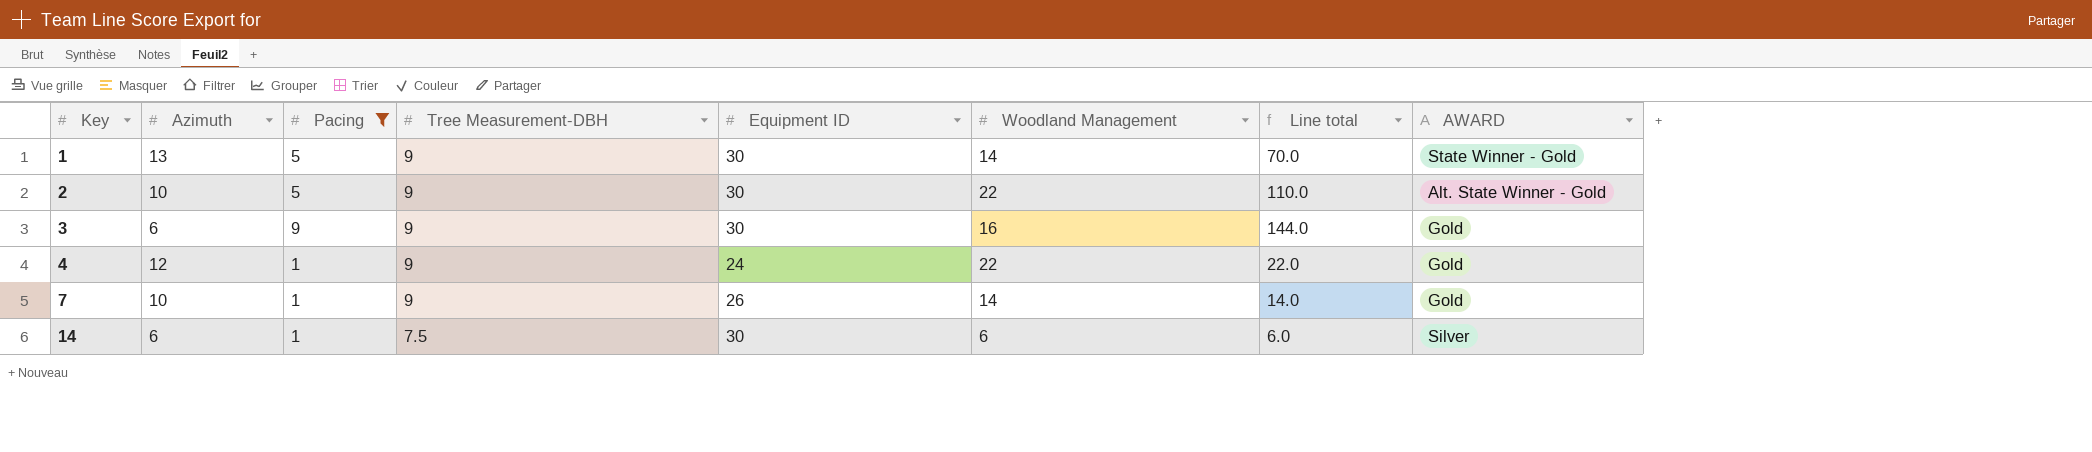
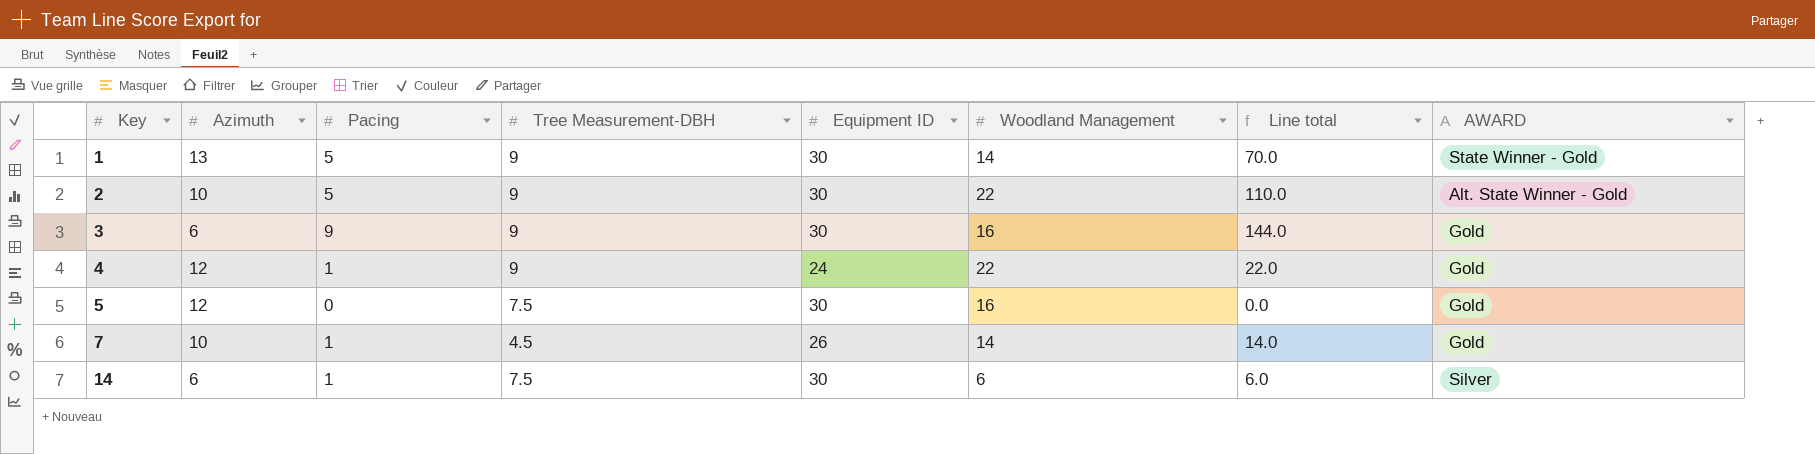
filter: Pacing != 0 -> none
7 | Tree Measurement-DBH: 9 -> 4.5

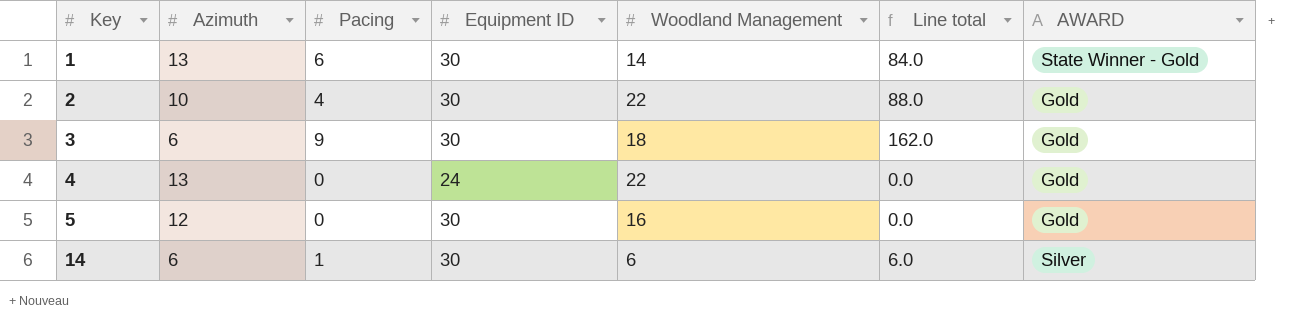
column Tree Measurement-DBH | position: 4 -> none
row 7: 10 | 1 | 4.5 | 26 | 14 | 14.0 | Gold -> none
1 | Pacing: 5 -> 6
1 | Line total: 70.0 -> 84.0
2 | Pacing: 5 -> 4
2 | Line total: 110.0 -> 88.0
2 | AWARD: Alt. State Winner - Gold -> Gold
3 | Woodland Management: 16 -> 18
3 | Line total: 144.0 -> 162.0
4 | Azimuth: 12 -> 13
4 | Pacing: 1 -> 0
4 | Line total: 22.0 -> 0.0

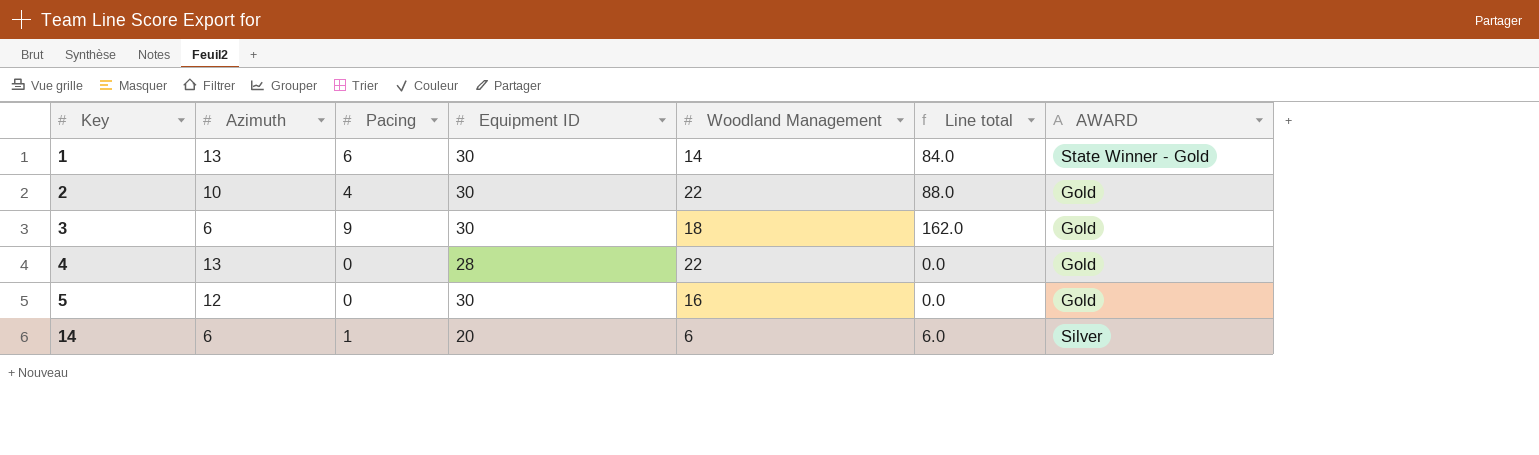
4 | Equipment ID: 24 -> 28
14 | Equipment ID: 30 -> 20

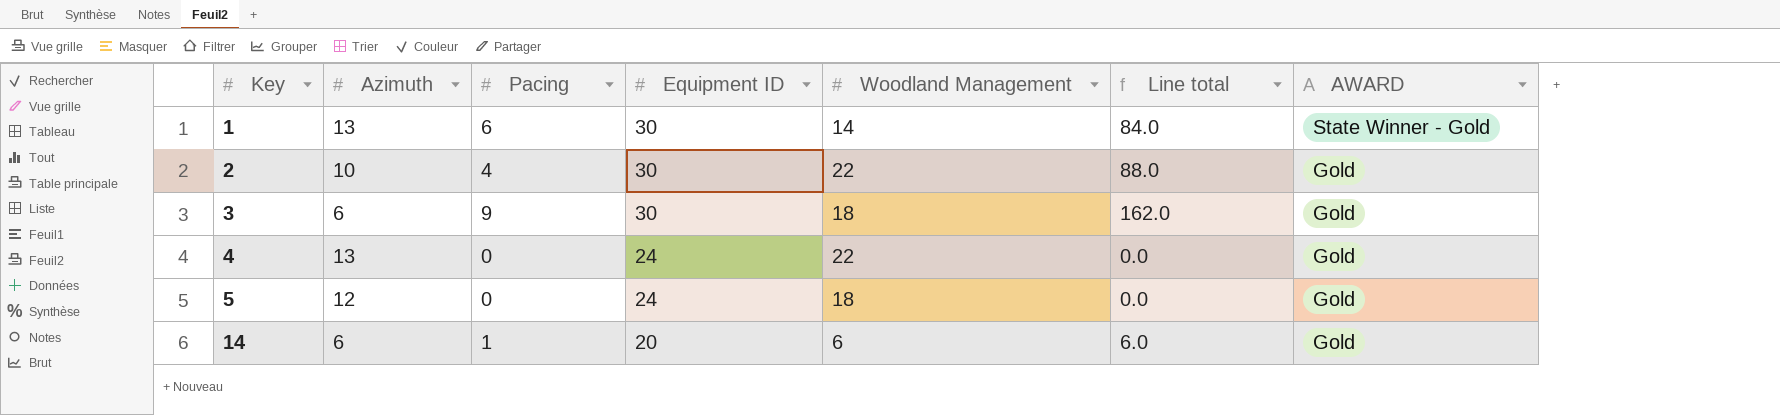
4 | Equipment ID: 28 -> 24
5 | Equipment ID: 30 -> 24
5 | Woodland Management: 16 -> 18
14 | AWARD: Silver -> Gold

